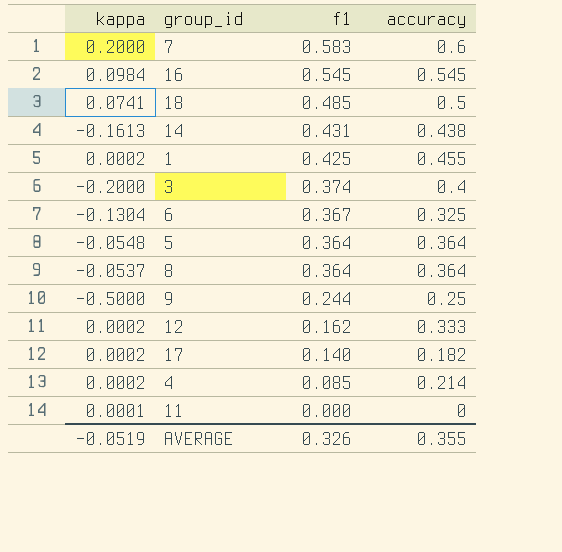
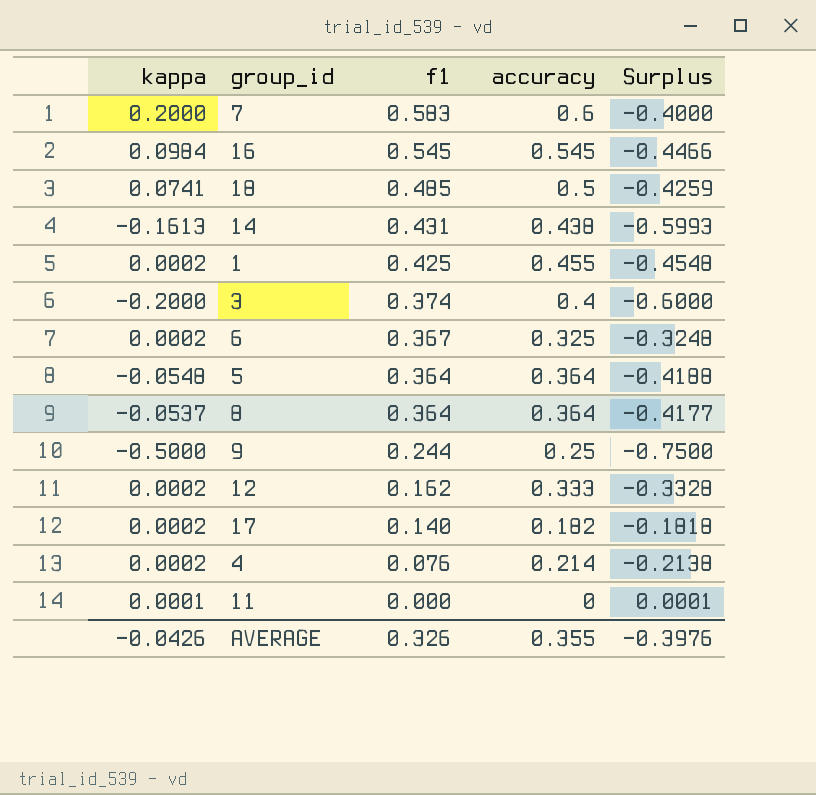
column Surplus | formula: none -> [kappa] - [accuracy]
6 | kappa: -0.1304 -> 0.0002
4 | f1: 0.085 -> 0.076
AVERAGE | kappa: -0.0519 -> -0.0426

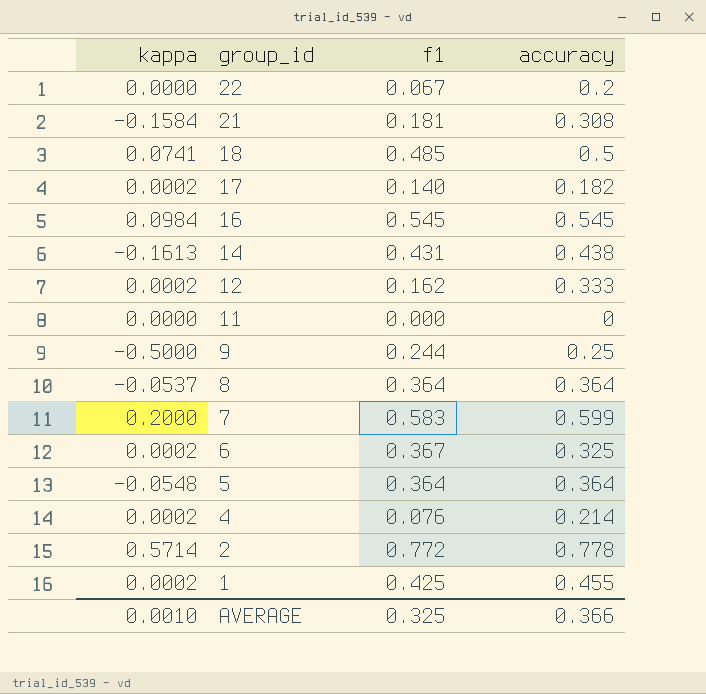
row order: f1 descending -> group_id descending
column Surplus | formula: [kappa] - [accuracy] -> none
row 3: -0.2000 | 0.374 | 0.4 | -0.6000 -> none
row 22: none -> 0.0000 | 0.067 | 0.2
row 21: none -> -0.1584 | 0.181 | 0.308
11 | kappa: 0.0001 -> 0.0000
7 | accuracy: 0.6 -> 0.599
row 2: none -> 0.5714 | 0.772 | 0.778
AVERAGE | kappa: -0.0426 -> 0.0010
AVERAGE | f1: 0.326 -> 0.325
AVERAGE | accuracy: 0.355 -> 0.366

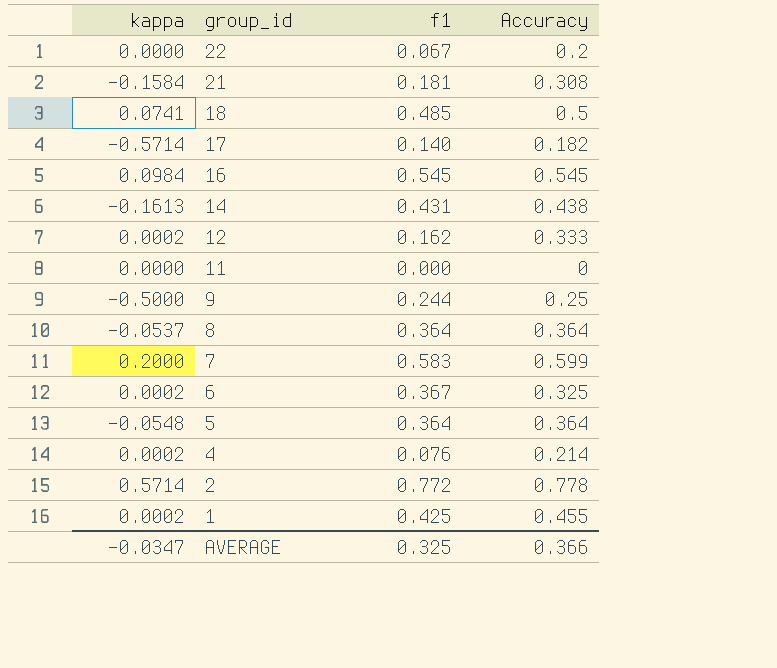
column name: accuracy -> Accuracy
17 | kappa: 0.0002 -> -0.5714
AVERAGE | kappa: 0.0010 -> -0.0347

